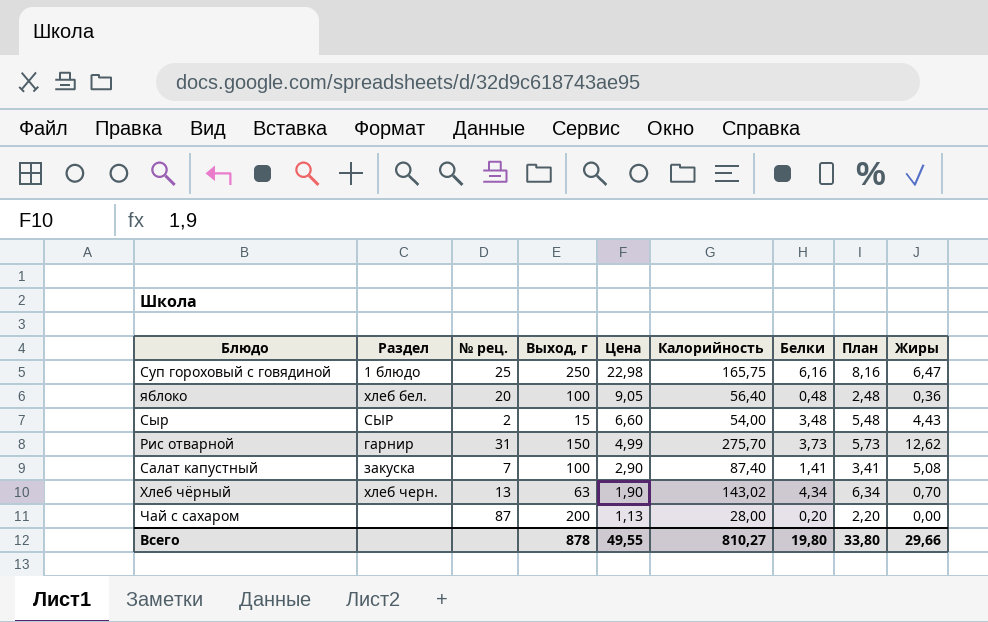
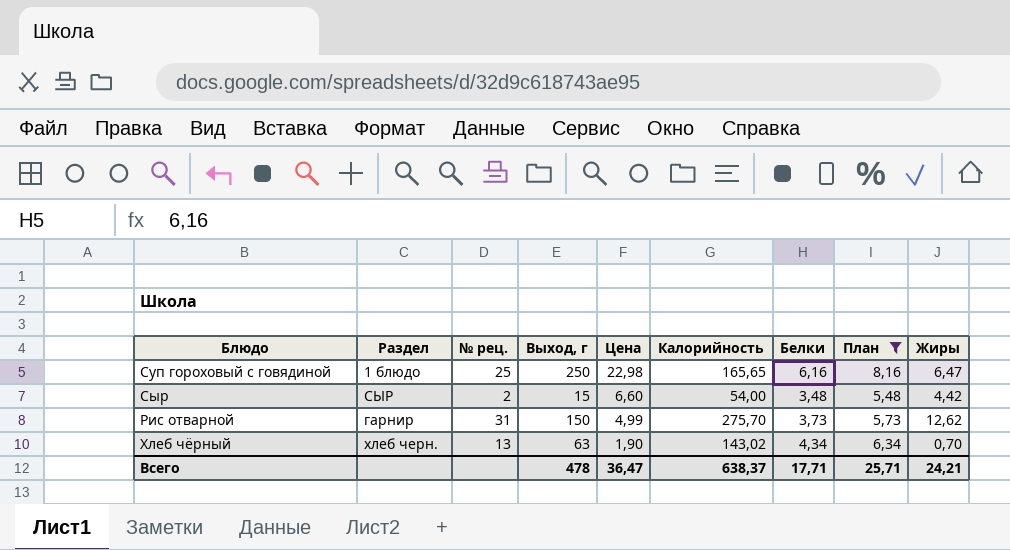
filter: none -> План >= 5,48
Суп гороховый с говядиной | Калорийность: 165,75 -> 165,65
Сыр | Жиры: 4,43 -> 4,42
Всего | Выход, г: 878 -> 478
Всего | Цена: 49,55 -> 36,47
Всего | Калорийность: 810,27 -> 638,37
Всего | Белки: 19,80 -> 17,71
Всего | План: 33,80 -> 25,71
Всего | Жиры: 29,66 -> 24,21

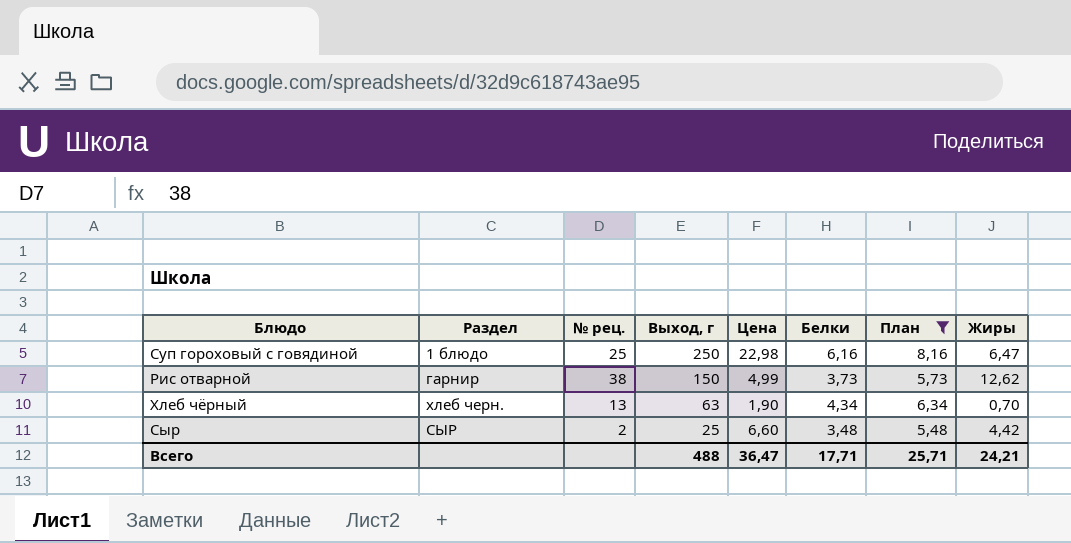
row order: Цена descending -> Выход, г descending
column Калорийность | position: 6 -> none
Рис отварной | № рец.: 31 -> 38
Сыр | Выход, г: 15 -> 25
Всего | Выход, г: 478 -> 488

